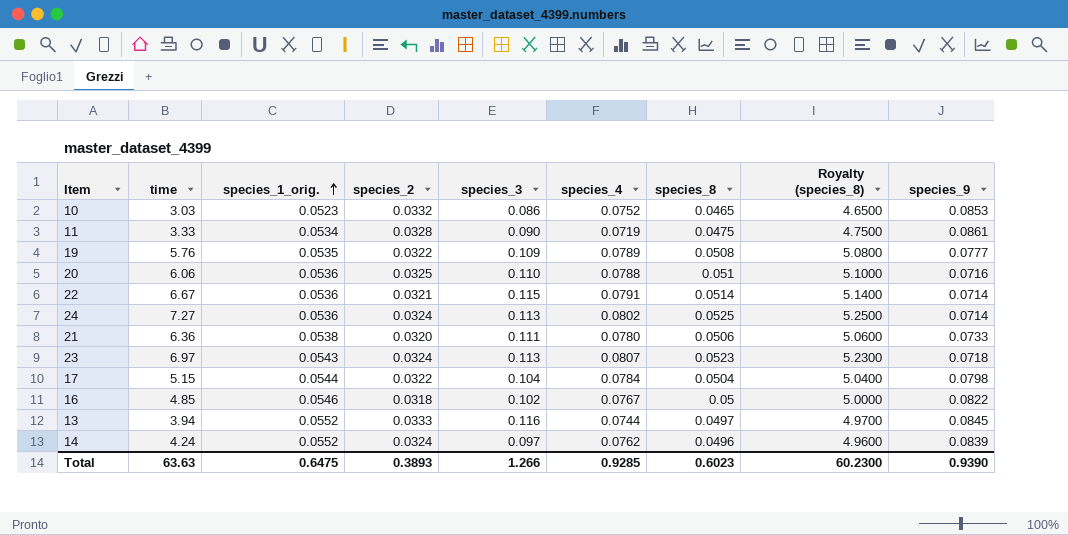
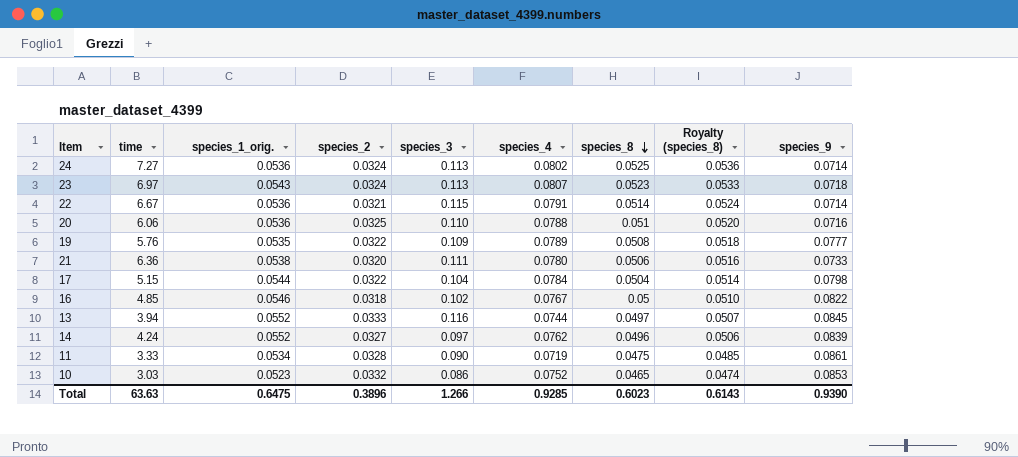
row order: species_1_orig. ascending -> species_8 descending
column Royalty (species_8) | formula: [species_8] * 100 -> [species_8] * 1.02
14 | species_2: 0.0324 -> 0.0327
Total | species_2: 0.3893 -> 0.3896
Total | Royalty (species_8): 60.2300 -> 0.6143

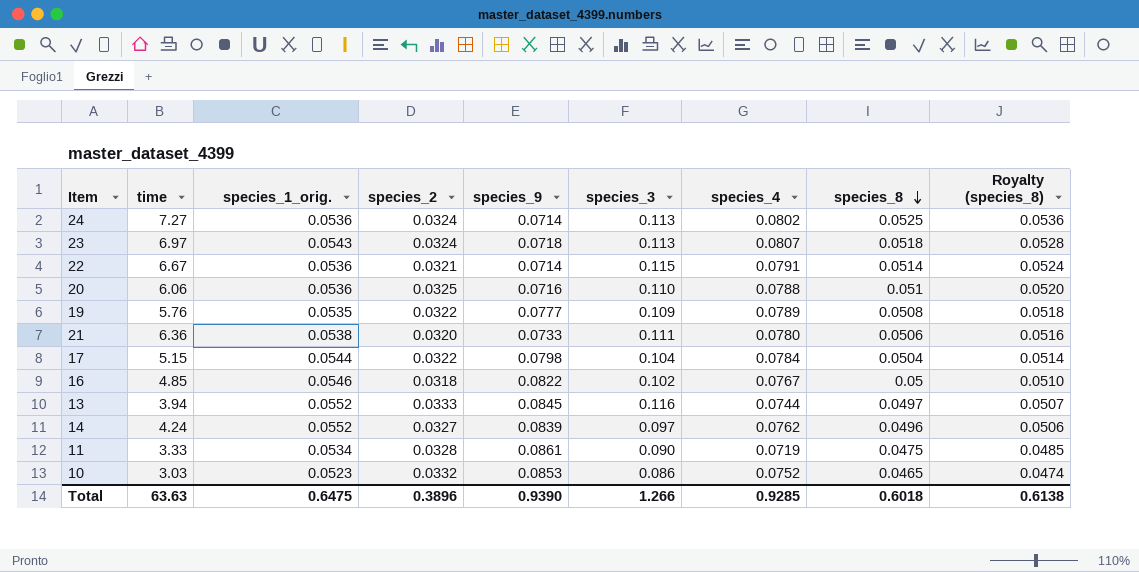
column species_9 | position: 9 -> 5
23 | species_8: 0.0523 -> 0.0518
23 | Royalty (species_8): 0.0533 -> 0.0528
Total | species_8: 0.6023 -> 0.6018
Total | Royalty (species_8): 0.6143 -> 0.6138

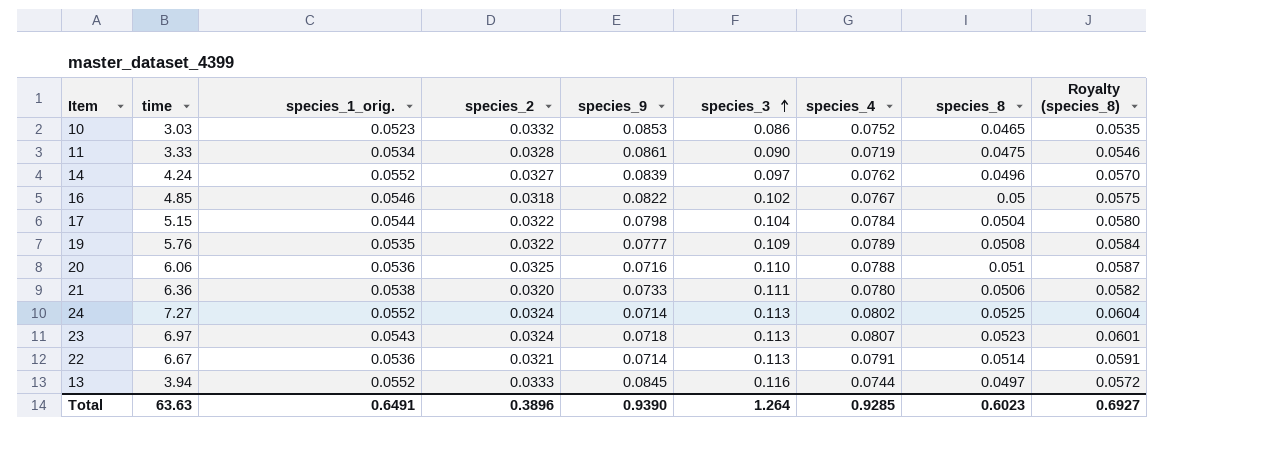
row order: species_8 descending -> species_3 ascending
column Royalty (species_8) | formula: [species_8] * 1.02 -> [species_8] * 1.15
24 | species_1_orig.: 0.0536 -> 0.0552
23 | species_8: 0.0518 -> 0.0523
22 | species_3: 0.115 -> 0.113
Total | species_1_orig.: 0.6475 -> 0.6491
Total | species_3: 1.266 -> 1.264
Total | species_8: 0.6018 -> 0.6023
Total | Royalty (species_8): 0.6138 -> 0.6927

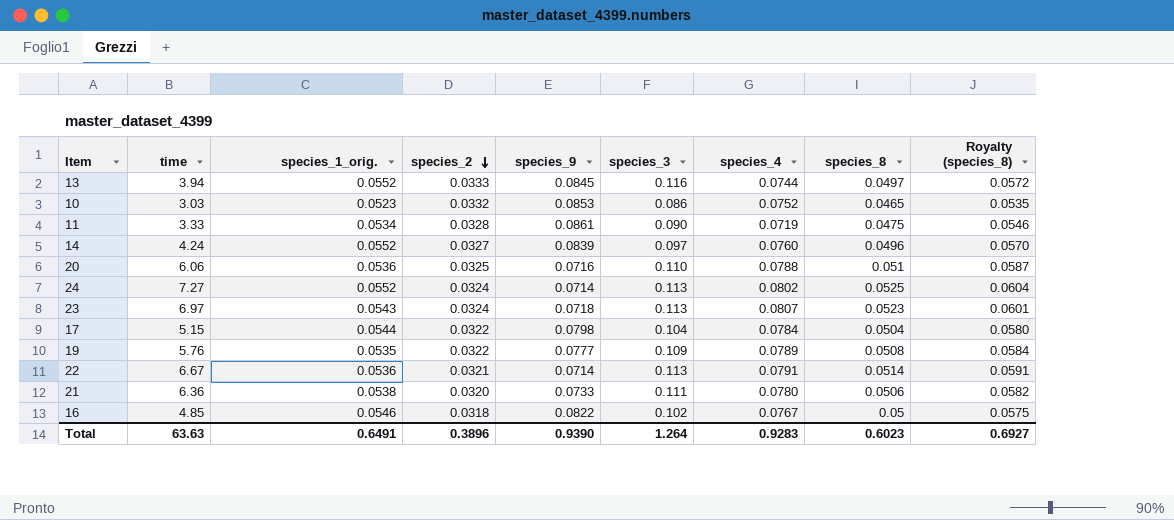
row order: species_3 ascending -> species_2 descending
14 | species_4: 0.0762 -> 0.0760
Total | species_4: 0.9285 -> 0.9283

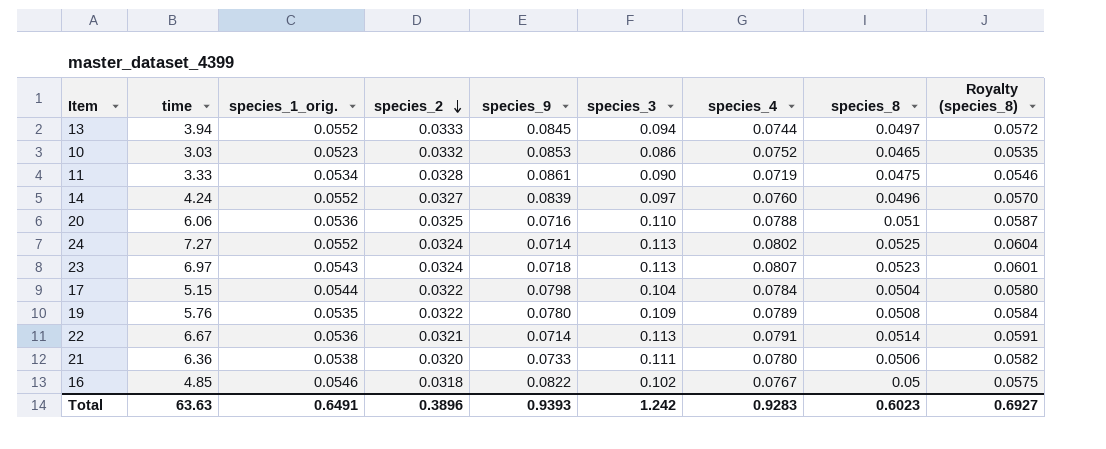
13 | species_3: 0.116 -> 0.094
19 | species_9: 0.0777 -> 0.0780
Total | species_9: 0.9390 -> 0.9393
Total | species_3: 1.264 -> 1.242

